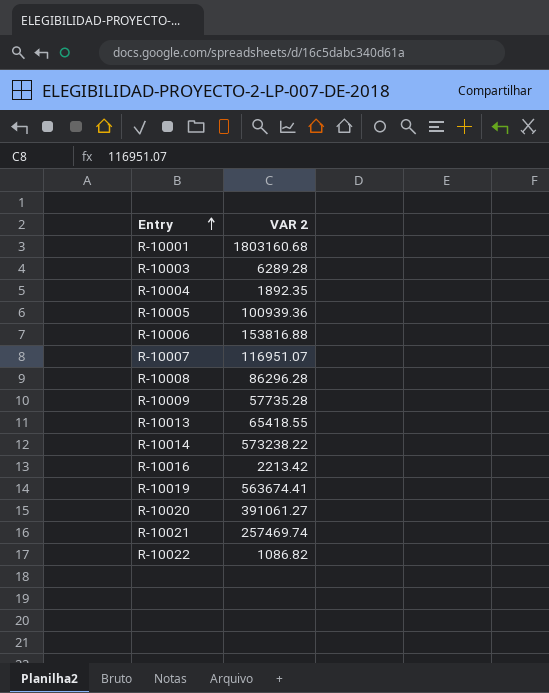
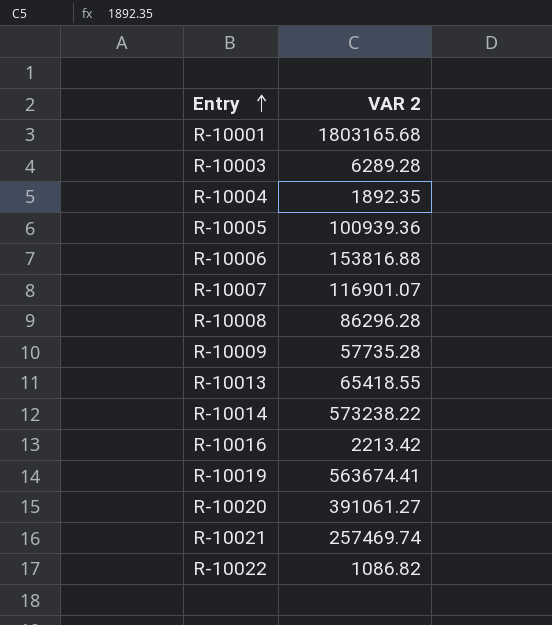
R-10001 | VAR 2: 1803160.68 -> 1803165.68
R-10007 | VAR 2: 116951.07 -> 116901.07

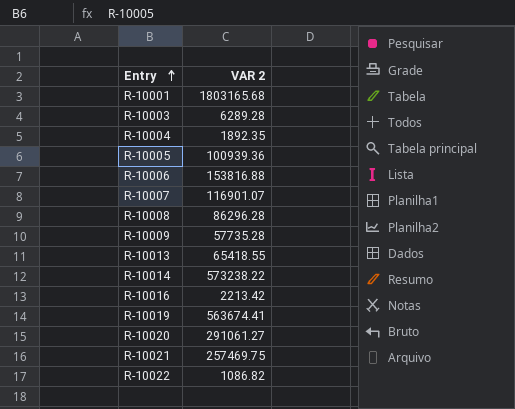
R-10020 | VAR 2: 391061.27 -> 291061.27
R-10021 | VAR 2: 257469.74 -> 257469.75

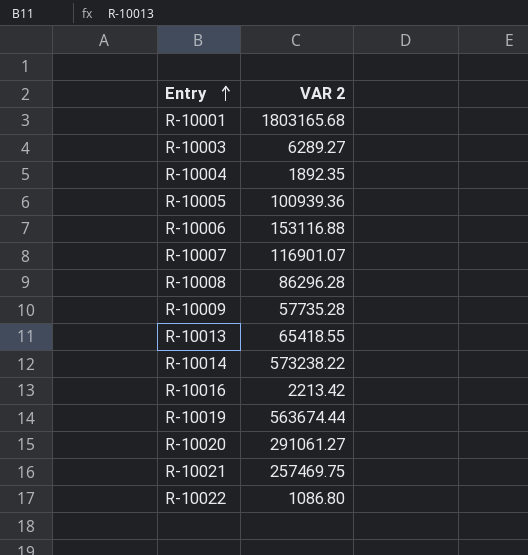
R-10003 | VAR 2: 6289.28 -> 6289.27
R-10006 | VAR 2: 153816.88 -> 153116.88
R-10019 | VAR 2: 563674.41 -> 563674.44
R-10022 | VAR 2: 1086.82 -> 1086.80

